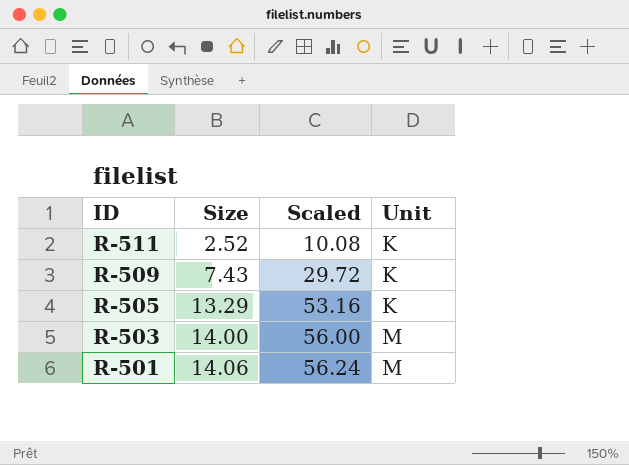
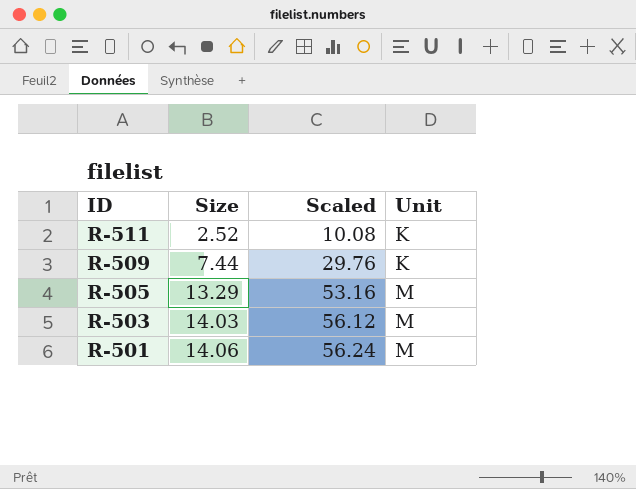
R-509 | Size: 7.43 -> 7.44
R-509 | Scaled: 29.72 -> 29.76
R-505 | Unit: K -> M
R-503 | Size: 14.00 -> 14.03
R-503 | Scaled: 56.00 -> 56.12

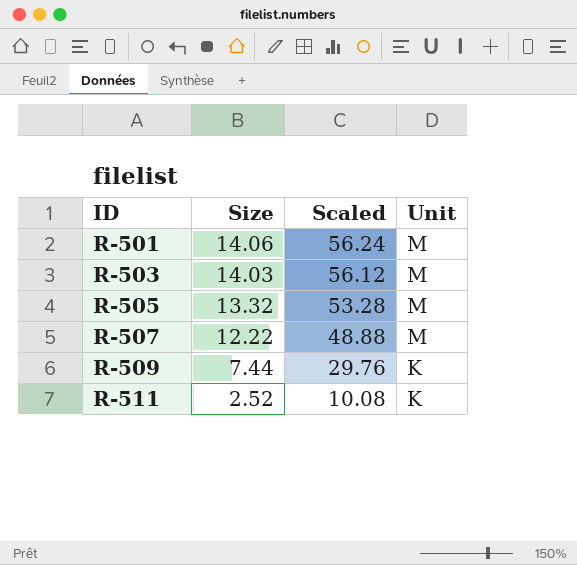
row order: ID descending -> ID ascending
R-505 | Size: 13.29 -> 13.32
R-505 | Scaled: 53.16 -> 53.28
row R-507: none -> 12.22 | 48.88 | M

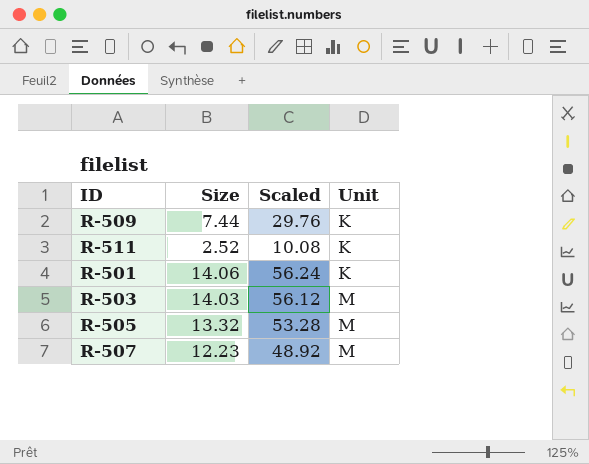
row order: ID ascending -> Unit ascending
R-501 | Unit: M -> K
R-507 | Size: 12.22 -> 12.23
R-507 | Scaled: 48.88 -> 48.92

